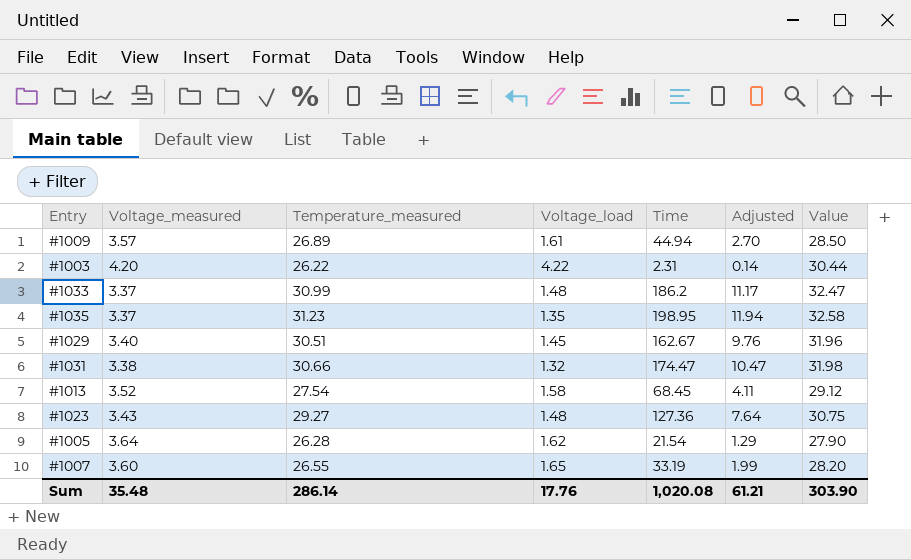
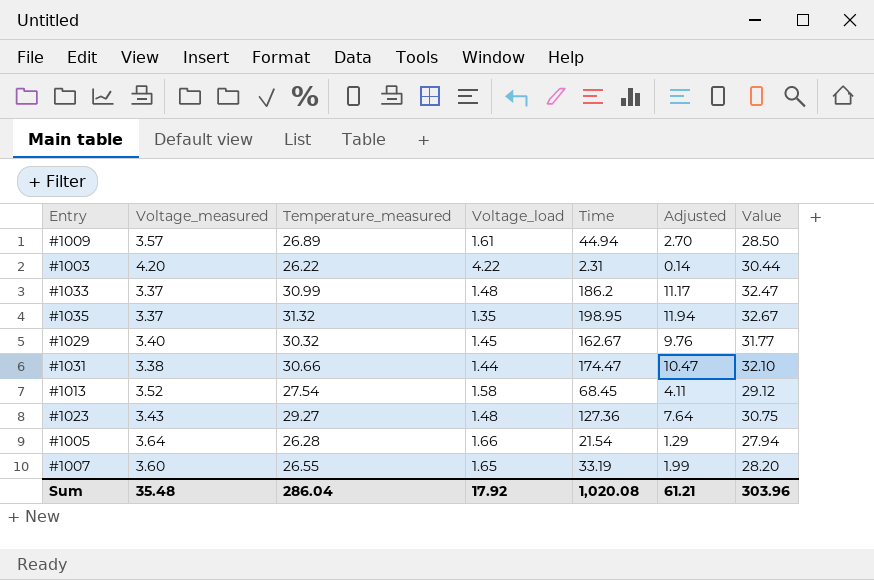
#1035 | Temperature_measured: 31.23 -> 31.32
#1035 | Value: 32.58 -> 32.67
#1029 | Temperature_measured: 30.51 -> 30.32
#1029 | Value: 31.96 -> 31.77
#1031 | Voltage_load: 1.32 -> 1.44
#1031 | Value: 31.98 -> 32.10
#1005 | Voltage_load: 1.62 -> 1.66
#1005 | Value: 27.90 -> 27.94
Sum | Temperature_measured: 286.14 -> 286.04
Sum | Voltage_load: 17.76 -> 17.92
Sum | Value: 303.90 -> 303.96

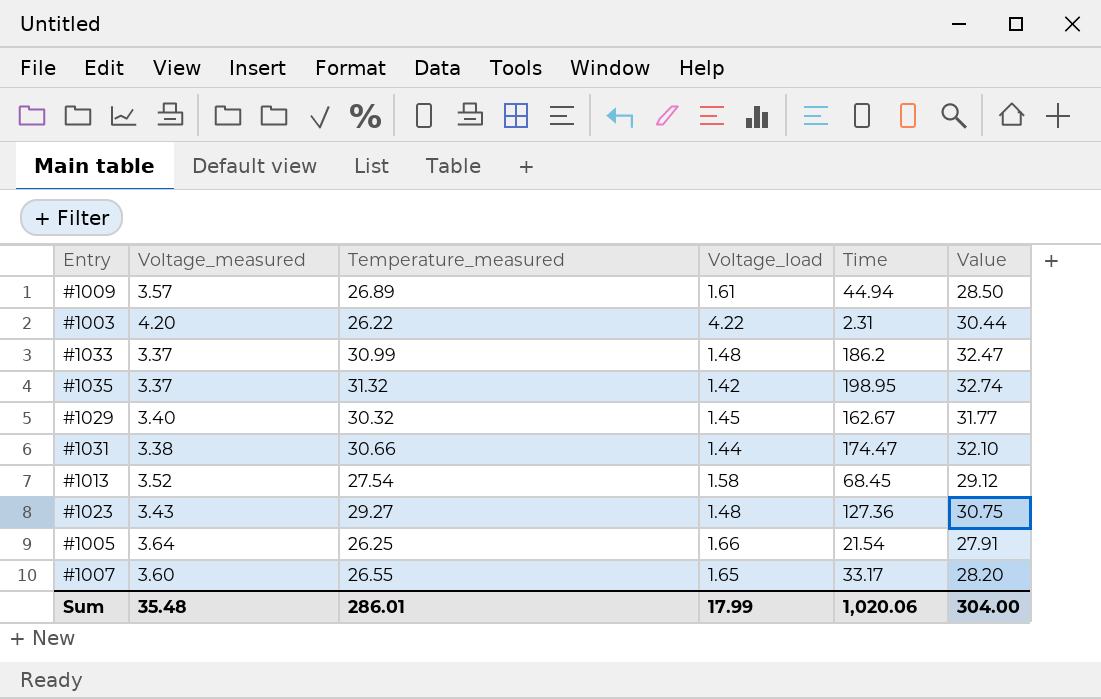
column Adjusted | formula: [Time] * 0.06 -> none
#1035 | Voltage_load: 1.35 -> 1.42
#1035 | Value: 32.67 -> 32.74
#1005 | Temperature_measured: 26.28 -> 26.25
#1005 | Value: 27.94 -> 27.91
#1007 | Time: 33.19 -> 33.17
Sum | Temperature_measured: 286.04 -> 286.01
Sum | Voltage_load: 17.92 -> 17.99
Sum | Time: 1,020.08 -> 1,020.06
Sum | Value: 303.96 -> 304.00

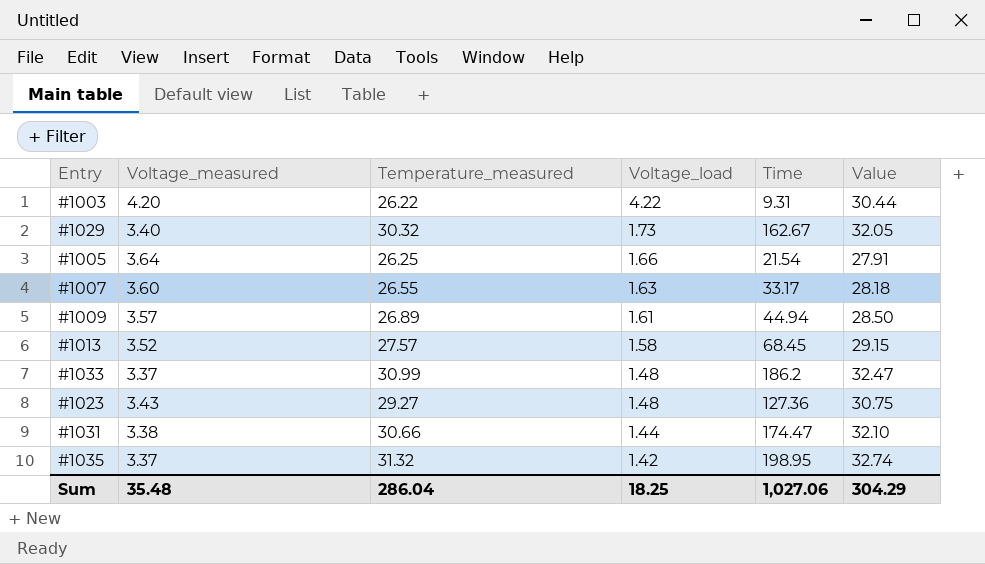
row order: none -> Voltage_load descending
#1003 | Time: 2.31 -> 9.31
#1029 | Voltage_load: 1.45 -> 1.73
#1029 | Value: 31.77 -> 32.05
#1007 | Voltage_load: 1.65 -> 1.63
#1007 | Value: 28.20 -> 28.18
#1013 | Temperature_measured: 27.54 -> 27.57
#1013 | Value: 29.12 -> 29.15
Sum | Temperature_measured: 286.01 -> 286.04
Sum | Voltage_load: 17.99 -> 18.25
Sum | Time: 1,020.06 -> 1,027.06
Sum | Value: 304.00 -> 304.29

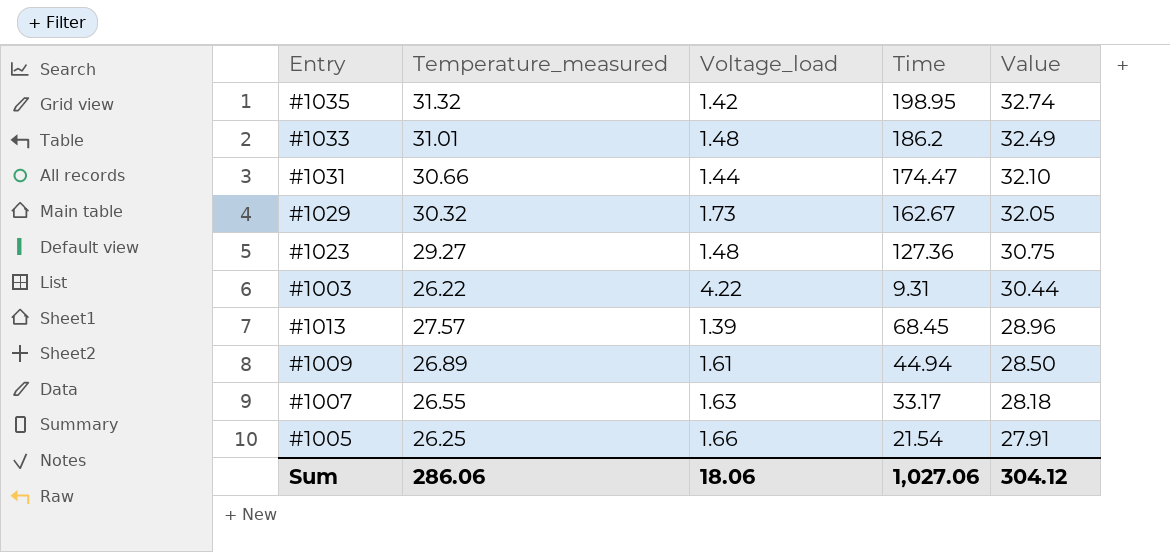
row order: Voltage_load descending -> Value descending
column Voltage_measured | position: 2 -> none
#1033 | Temperature_measured: 30.99 -> 31.01
#1033 | Value: 32.47 -> 32.49
#1013 | Voltage_load: 1.58 -> 1.39
#1013 | Value: 29.15 -> 28.96
Sum | Temperature_measured: 286.04 -> 286.06
Sum | Voltage_load: 18.25 -> 18.06
Sum | Value: 304.29 -> 304.12

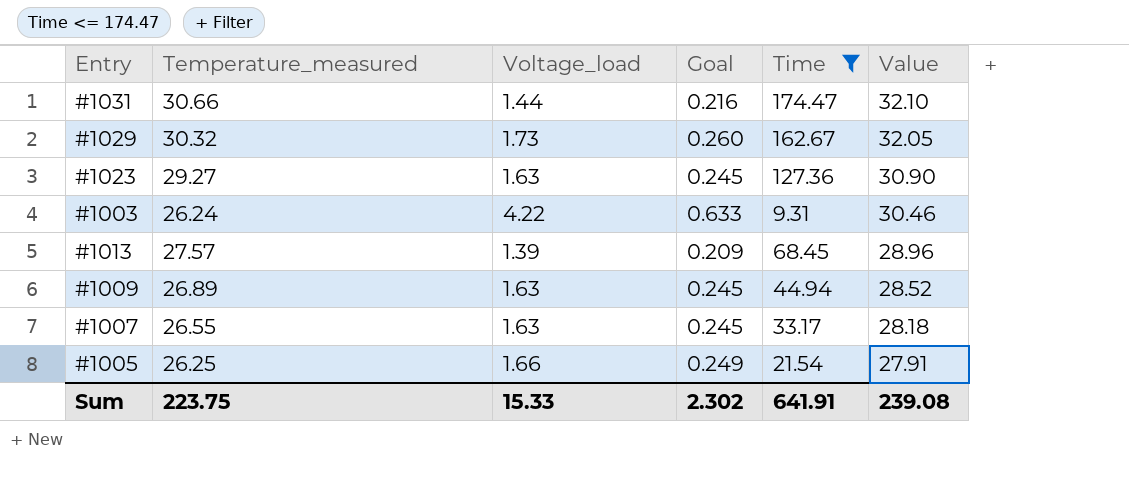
filter: none -> Time <= 174.47
column Goal | formula: none -> [Voltage_load] * 0.15
#1023 | Voltage_load: 1.48 -> 1.63
#1023 | Value: 30.75 -> 30.90
#1003 | Temperature_measured: 26.22 -> 26.24
#1003 | Value: 30.44 -> 30.46
#1009 | Voltage_load: 1.61 -> 1.63
#1009 | Value: 28.50 -> 28.52
Sum | Temperature_measured: 286.06 -> 223.75
Sum | Voltage_load: 18.06 -> 15.33
Sum | Time: 1,027.06 -> 641.91
Sum | Value: 304.12 -> 239.08

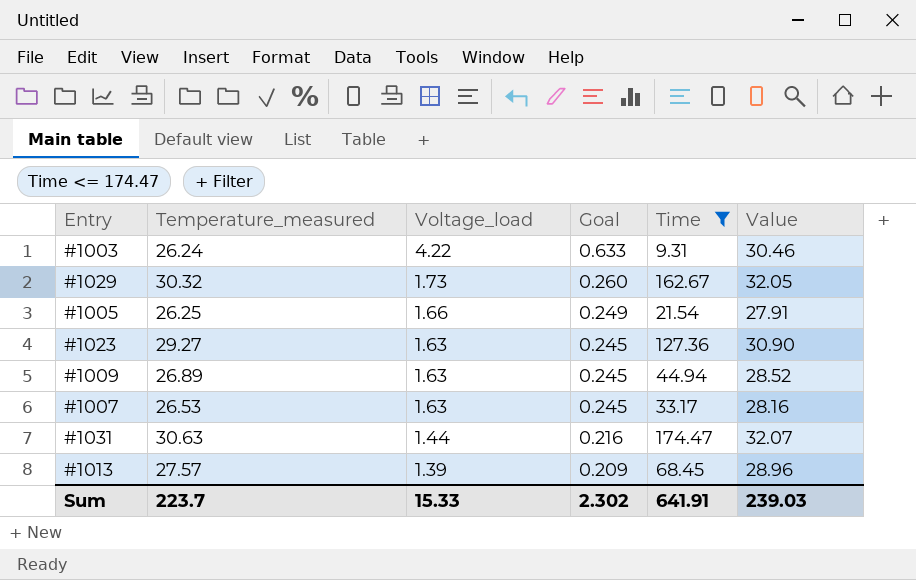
row order: Value descending -> Voltage_load descending
#1007 | Temperature_measured: 26.55 -> 26.53
#1007 | Value: 28.18 -> 28.16
#1031 | Temperature_measured: 30.66 -> 30.63
#1031 | Value: 32.10 -> 32.07
Sum | Temperature_measured: 223.75 -> 223.7
Sum | Value: 239.08 -> 239.03

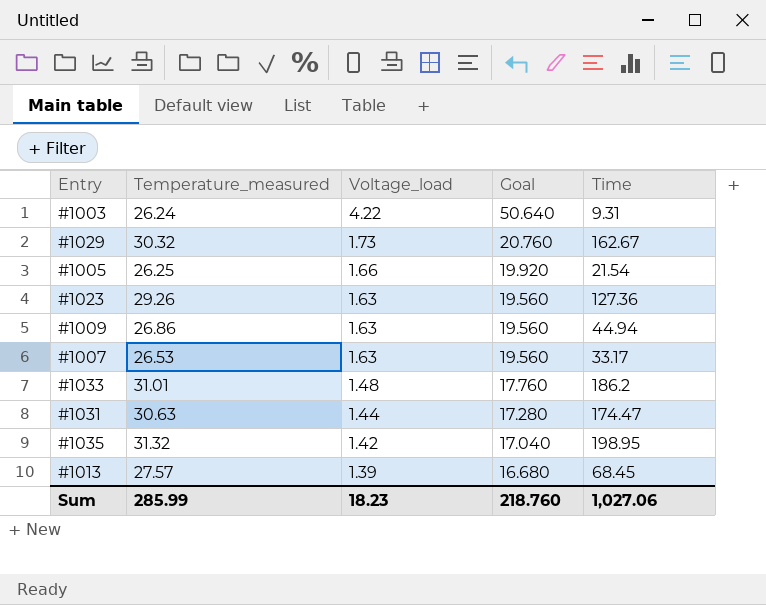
filter: Time <= 174.47 -> none
column Value | formula: [Temperature_measured] + [Voltage_load] -> none
column Goal | formula: [Voltage_load] * 0.15 -> [Voltage_load] * 12
#1023 | Temperature_measured: 29.27 -> 29.26
#1009 | Temperature_measured: 26.89 -> 26.86
Sum | Temperature_measured: 223.7 -> 285.99
Sum | Voltage_load: 15.33 -> 18.23
Sum | Goal: 2.302 -> 218.760
Sum | Time: 641.91 -> 1,027.06

